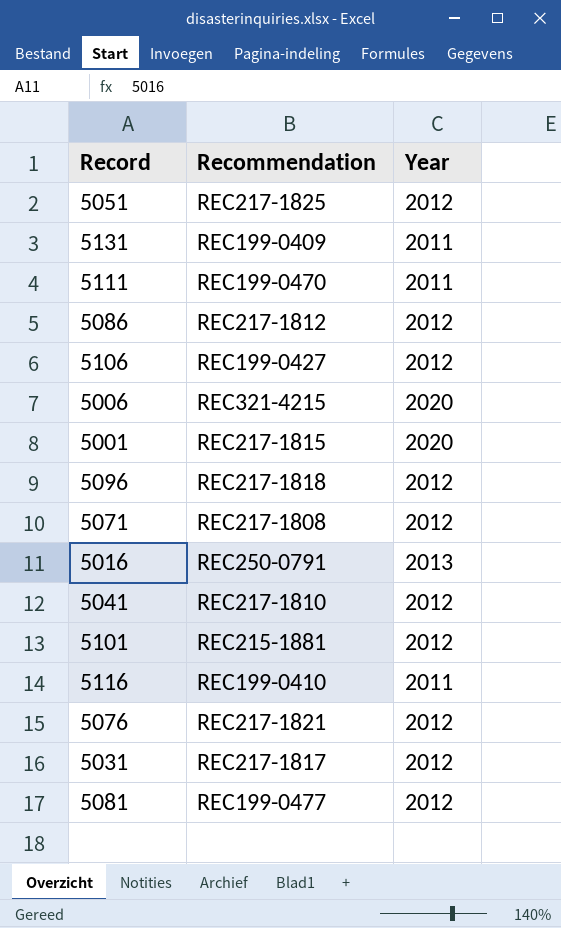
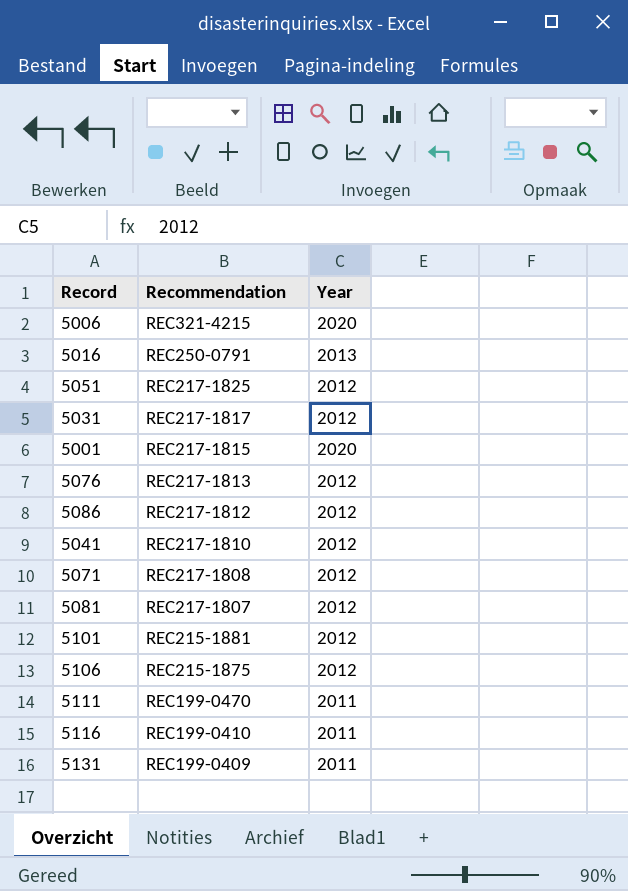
row order: none -> Recommendation descending
row 5096: REC217-1818 | 2012 -> none
5076 | Recommendation: REC217-1821 -> REC217-1813
5081 | Recommendation: REC199-0477 -> REC217-1807
5106 | Recommendation: REC199-0427 -> REC215-1875

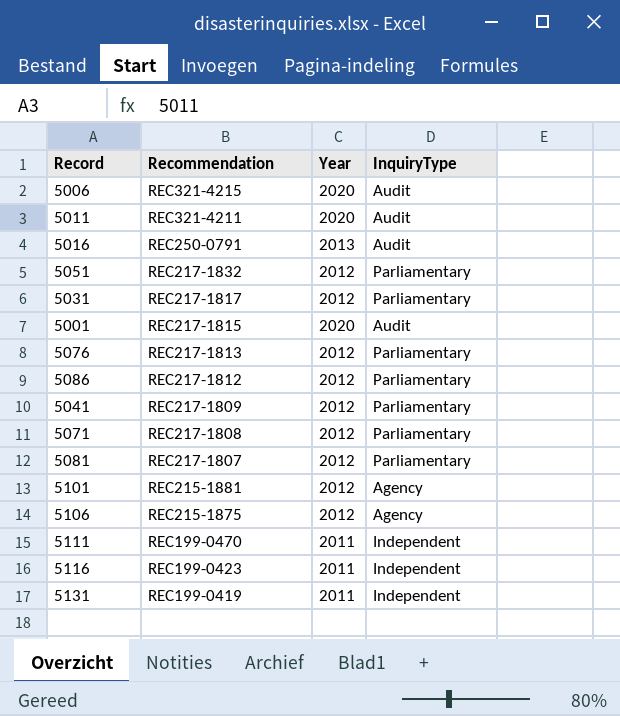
column InquiryType | position: none -> 4
row 5011: none -> REC321-4211 | 2020 | Audit
5051 | Recommendation: REC217-1825 -> REC217-1832
5041 | Recommendation: REC217-1810 -> REC217-1809
5116 | Recommendation: REC199-0410 -> REC199-0423
5131 | Recommendation: REC199-0409 -> REC199-0419

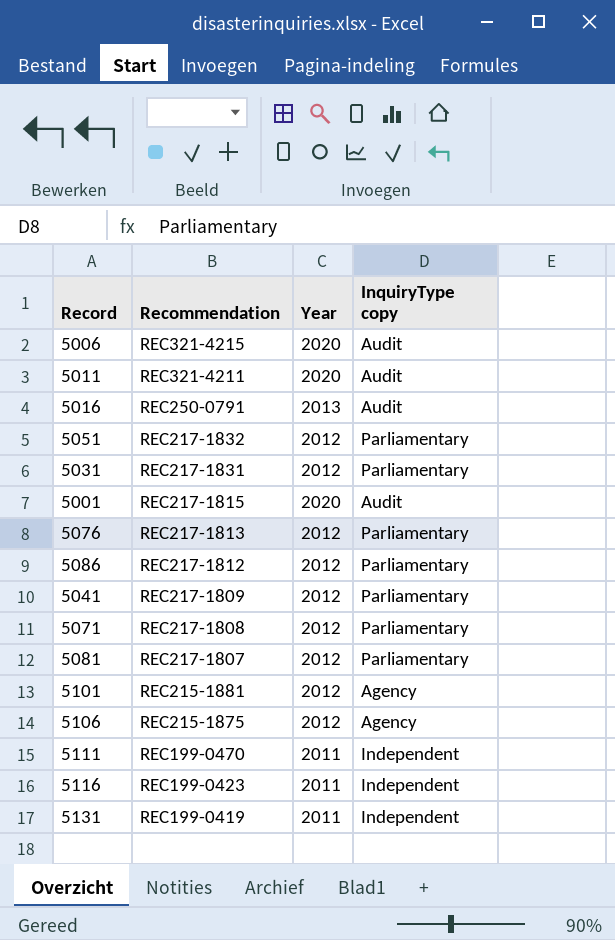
column name: InquiryType -> InquiryType copy
5031 | Recommendation: REC217-1817 -> REC217-1831

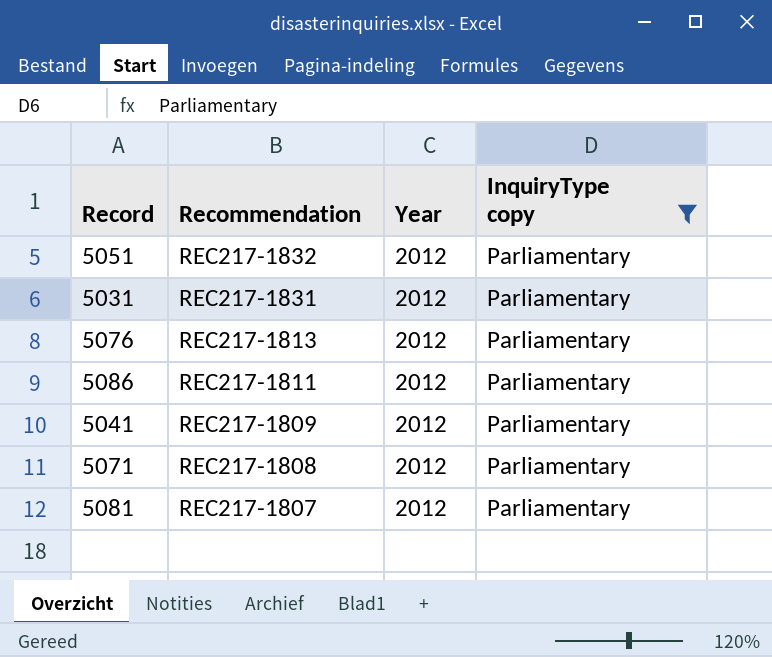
filter: none -> InquiryType copy = Parliamentary
5086 | Recommendation: REC217-1812 -> REC217-1811

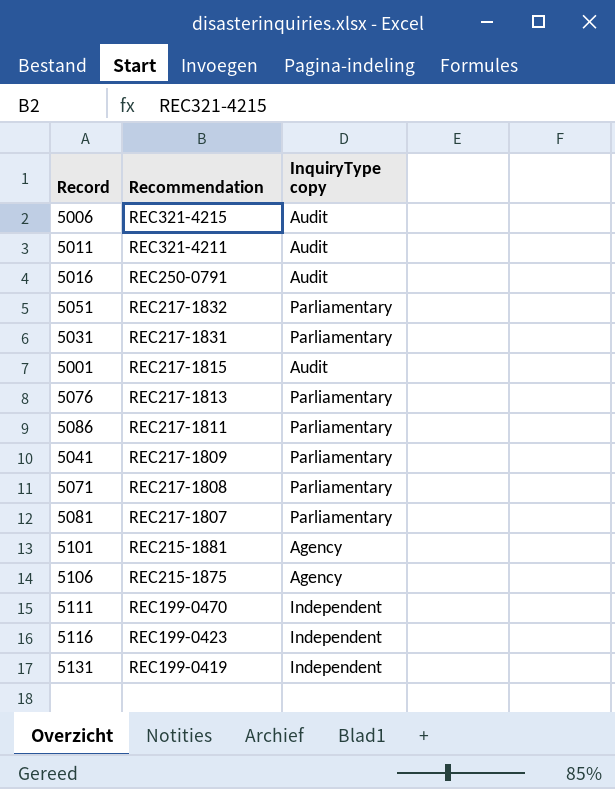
filter: InquiryType copy = Parliamentary -> none
column Year | position: 3 -> none

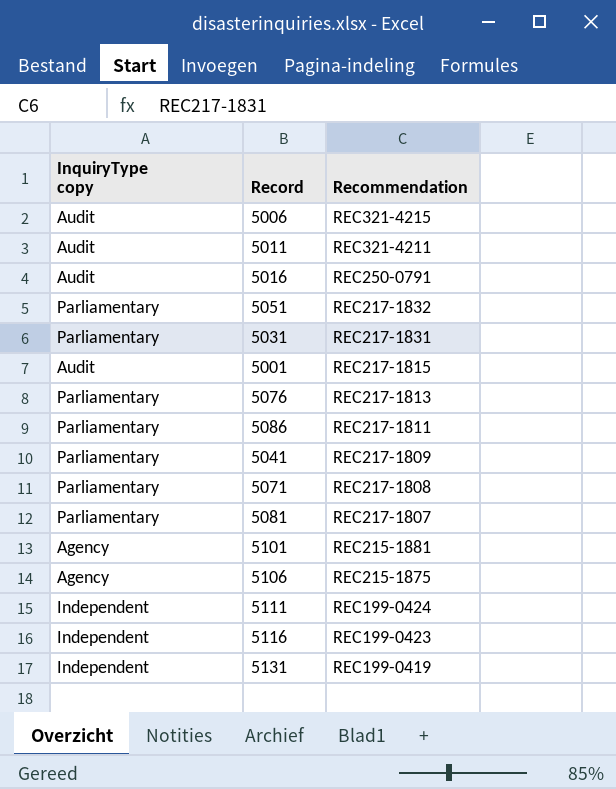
column InquiryType copy | position: 3 -> 1
5111 | Recommendation: REC199-0470 -> REC199-0424

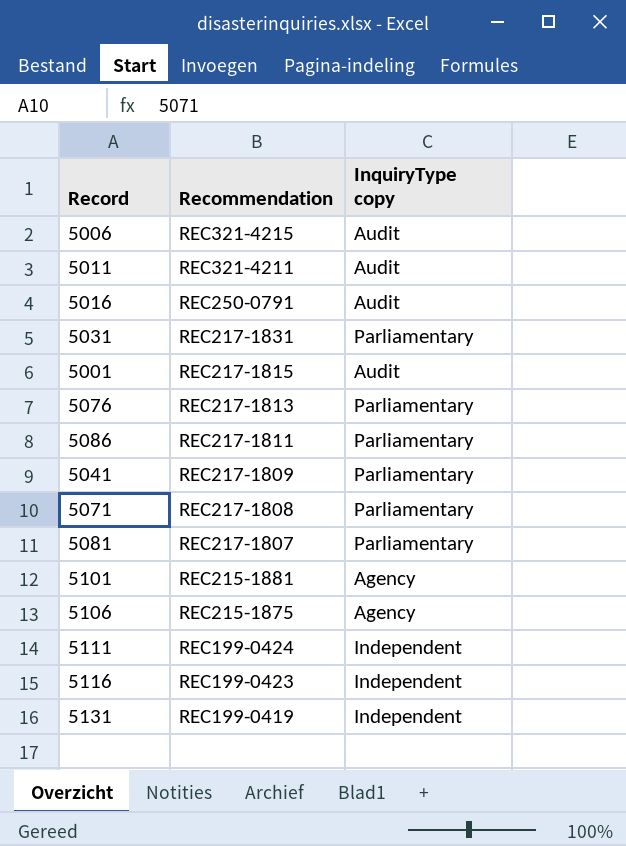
column InquiryType copy | position: 1 -> 3
row 5051: Parliamentary | REC217-1832 -> none

